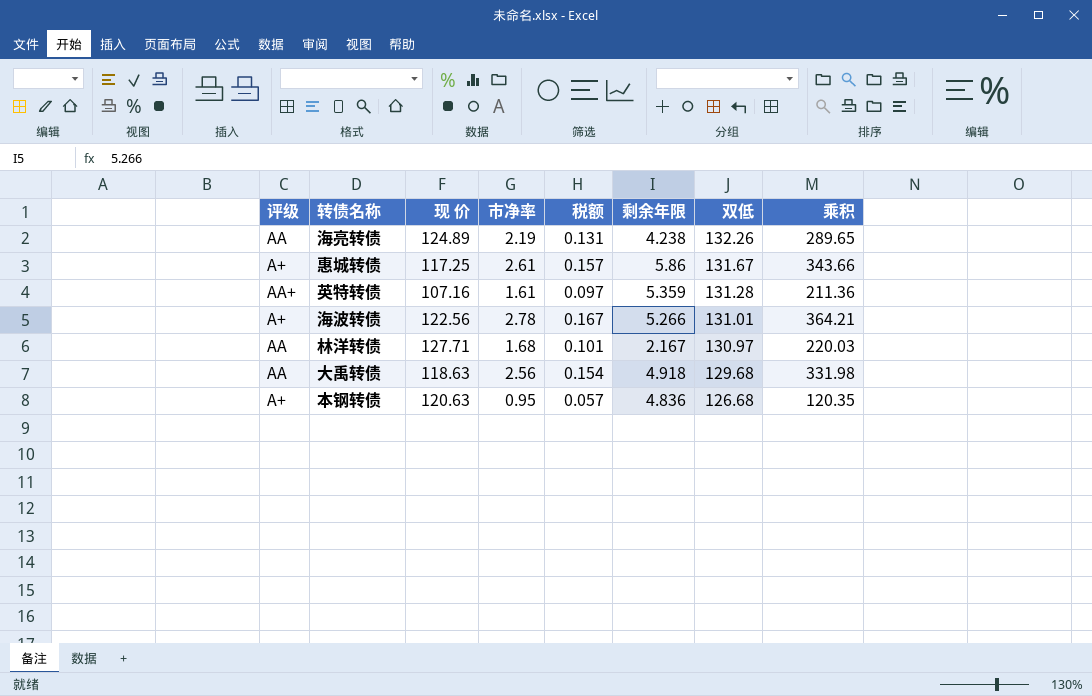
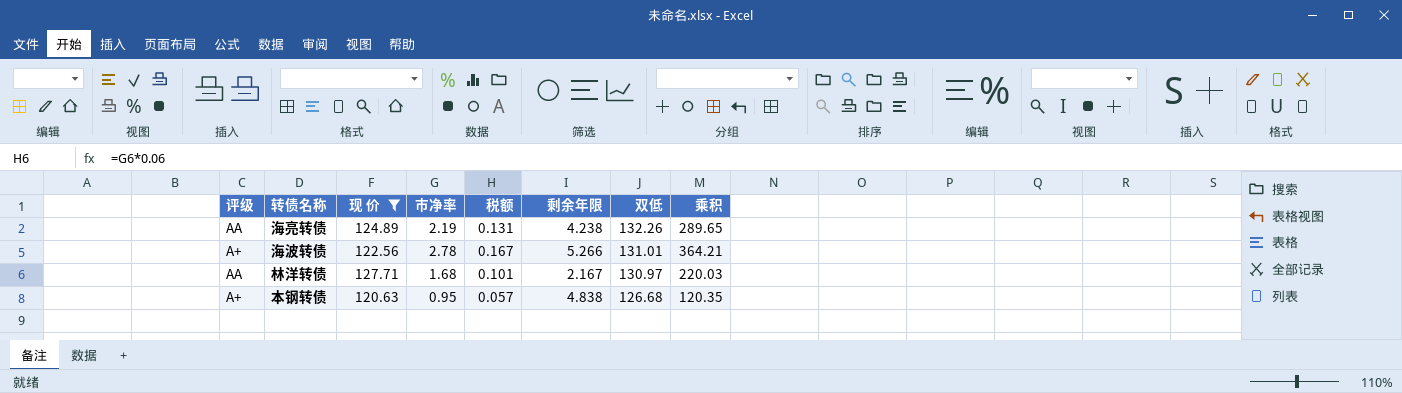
filter: none -> 现 价 >= 120.63
本钢转债 | 剩余年限: 4.836 -> 4.838

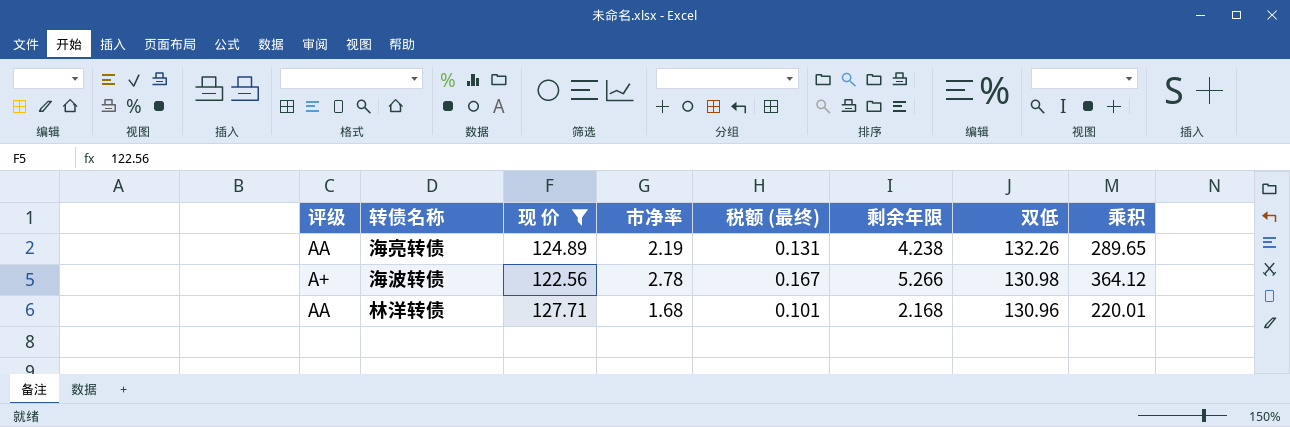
column name: 税额 -> 税额 (最终)
row 本钢转债: A+ | 120.63 | 0.95 | 0.057 | 4.838 | 126.68 | 120.35 -> none
海波转债 | 双低: 131.01 -> 130.98
海波转债 | 乘积: 364.21 -> 364.12
林洋转债 | 剩余年限: 2.167 -> 2.168
林洋转债 | 双低: 130.97 -> 130.96
林洋转债 | 乘积: 220.03 -> 220.01

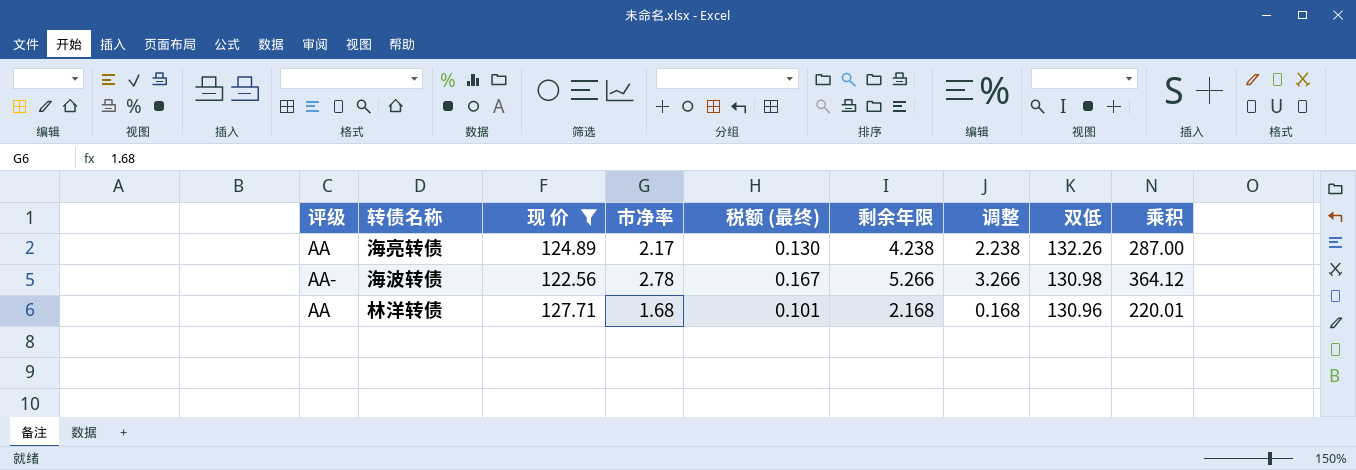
column 调整 | formula: none -> [剩余年限] - 2
海亮转债 | 市净率: 2.19 -> 2.17
海亮转债 | 税额 (最终): 0.131 -> 0.130
海亮转债 | 乘积: 289.65 -> 287.00
海波转债 | 评级: A+ -> AA-

